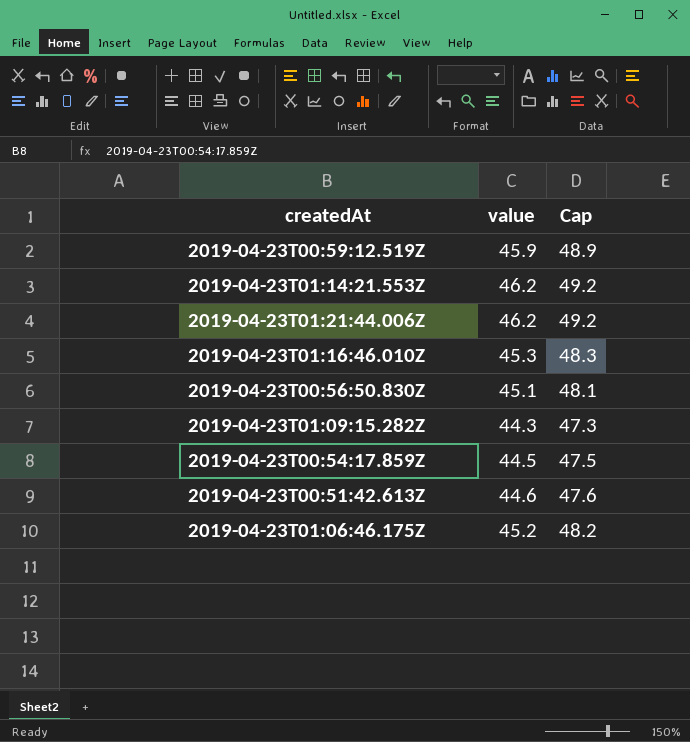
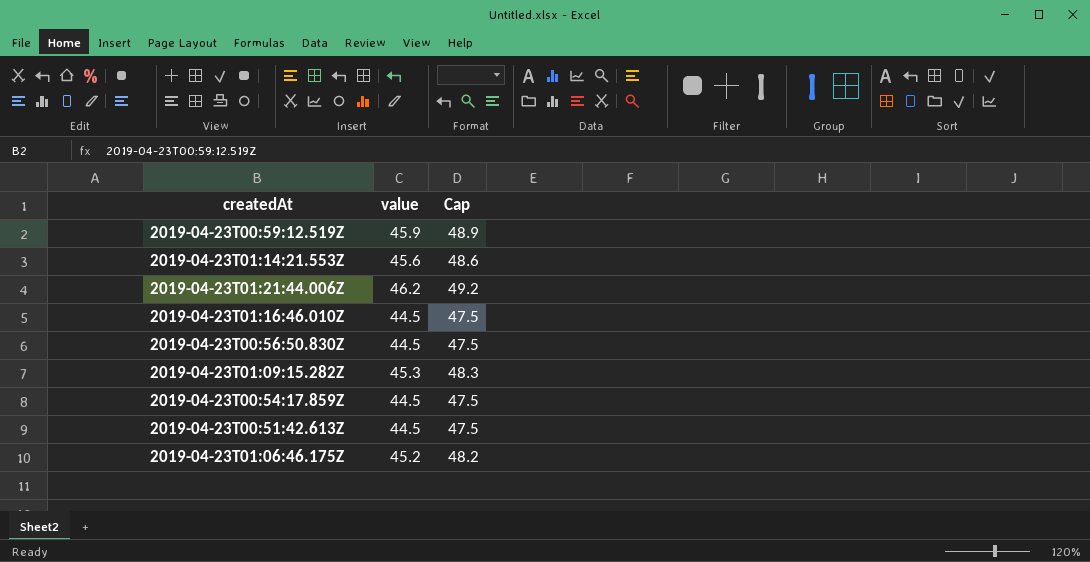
2019-04-23T01:14:21.553Z | value: 46.2 -> 45.6
2019-04-23T01:14:21.553Z | Cap: 49.2 -> 48.6
2019-04-23T01:16:46.010Z | value: 45.3 -> 44.5
2019-04-23T01:16:46.010Z | Cap: 48.3 -> 47.5
2019-04-23T00:56:50.830Z | value: 45.1 -> 44.5
2019-04-23T00:56:50.830Z | Cap: 48.1 -> 47.5
2019-04-23T01:09:15.282Z | value: 44.3 -> 45.3
2019-04-23T01:09:15.282Z | Cap: 47.3 -> 48.3
2019-04-23T00:51:42.613Z | value: 44.6 -> 44.5
2019-04-23T00:51:42.613Z | Cap: 47.6 -> 47.5

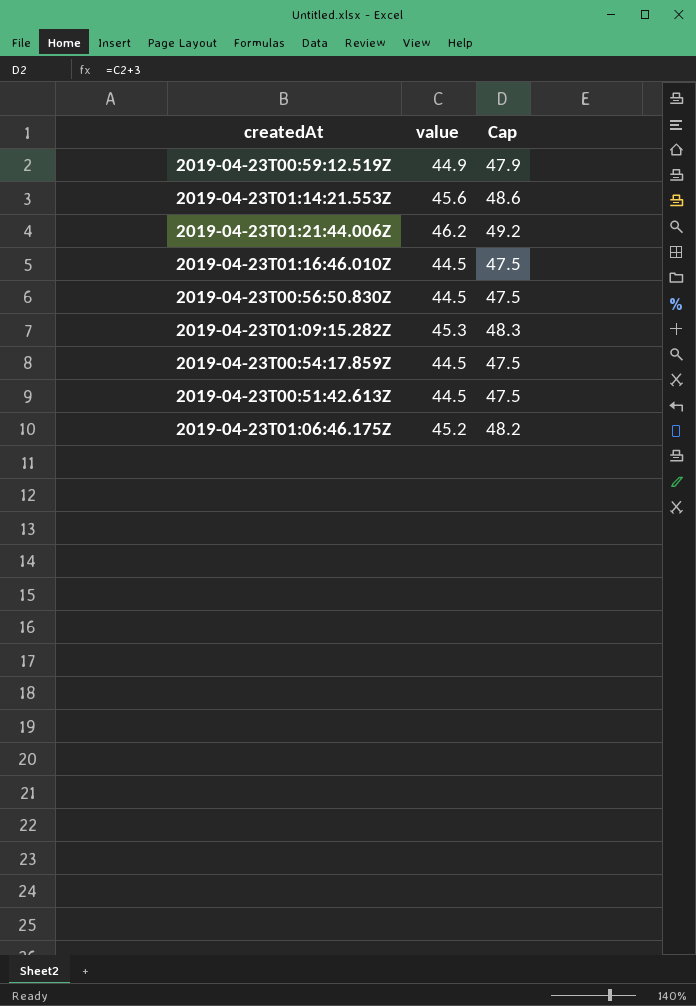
2019-04-23T00:59:12.519Z | value: 45.9 -> 44.9
2019-04-23T00:59:12.519Z | Cap: 48.9 -> 47.9

